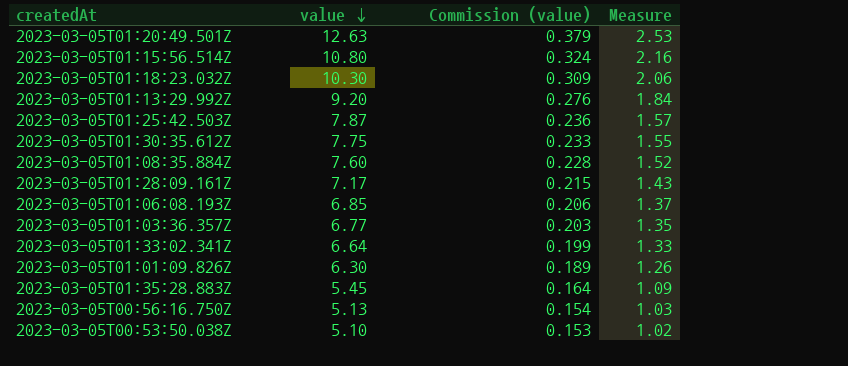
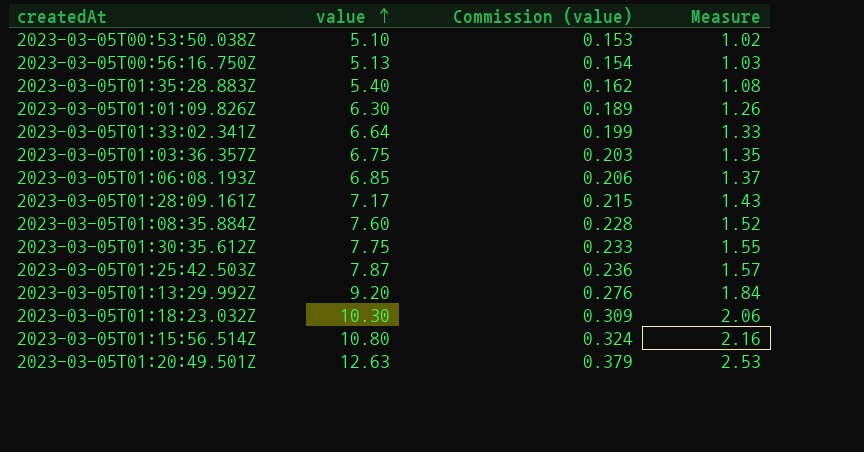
row order: value descending -> value ascending
2023-03-05T01:35:28.883Z | value: 5.45 -> 5.40
2023-03-05T01:35:28.883Z | Commission (value): 0.164 -> 0.162
2023-03-05T01:35:28.883Z | Measure: 1.09 -> 1.08
2023-03-05T01:03:36.357Z | value: 6.77 -> 6.75

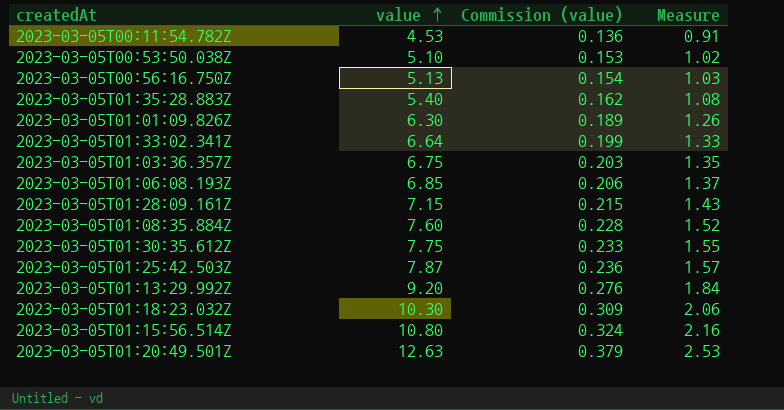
row 2023-03-05T00:11:54.782Z: none -> 4.53 | 0.136 | 0.91
2023-03-05T01:28:09.161Z | value: 7.17 -> 7.15

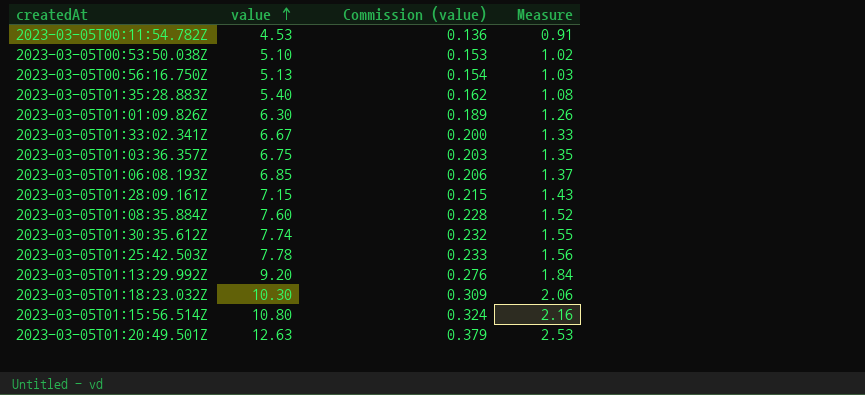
2023-03-05T01:33:02.341Z | value: 6.64 -> 6.67
2023-03-05T01:33:02.341Z | Commission (value): 0.199 -> 0.200
2023-03-05T01:30:35.612Z | value: 7.75 -> 7.74
2023-03-05T01:30:35.612Z | Commission (value): 0.233 -> 0.232
2023-03-05T01:25:42.503Z | value: 7.87 -> 7.78
2023-03-05T01:25:42.503Z | Commission (value): 0.236 -> 0.233
2023-03-05T01:25:42.503Z | Measure: 1.57 -> 1.56

